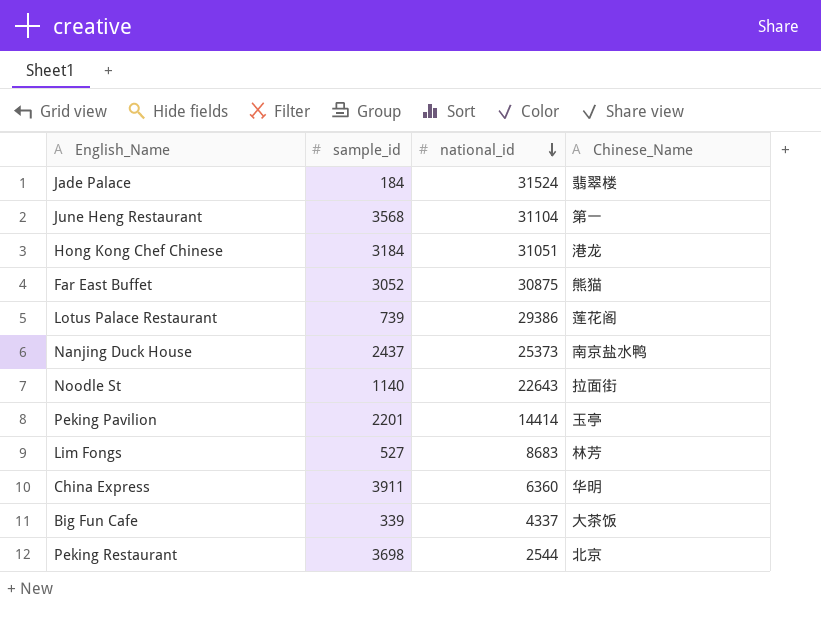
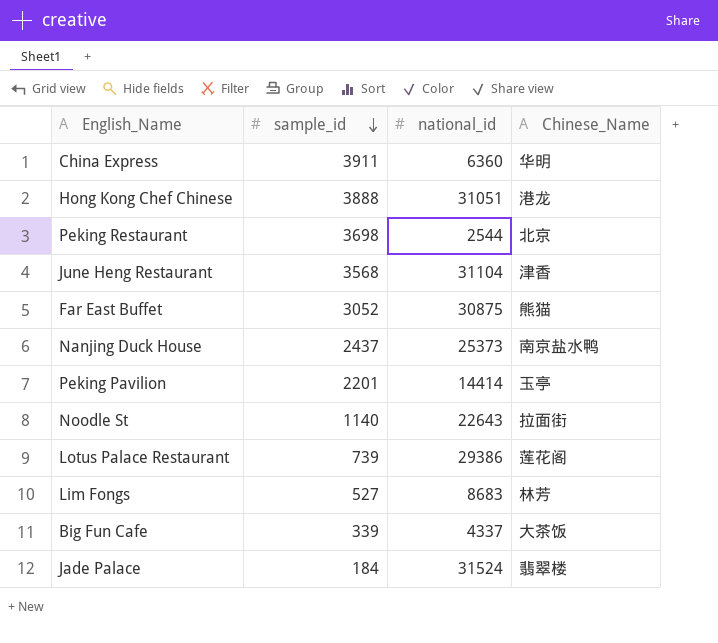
row order: national_id descending -> sample_id descending
Hong Kong Chef Chinese | sample_id: 3184 -> 3888
June Heng Restaurant | Chinese_Name: 第一 -> 津香

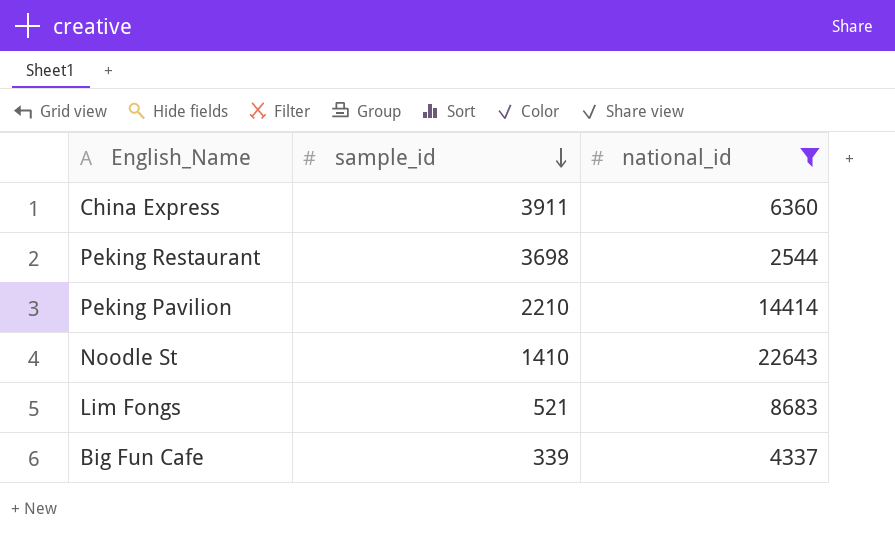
filter: none -> national_id <= 22643
column Chinese_Name | position: 4 -> none
Peking Pavilion | sample_id: 2201 -> 2210
Noodle St | sample_id: 1140 -> 1410
Lim Fongs | sample_id: 527 -> 521

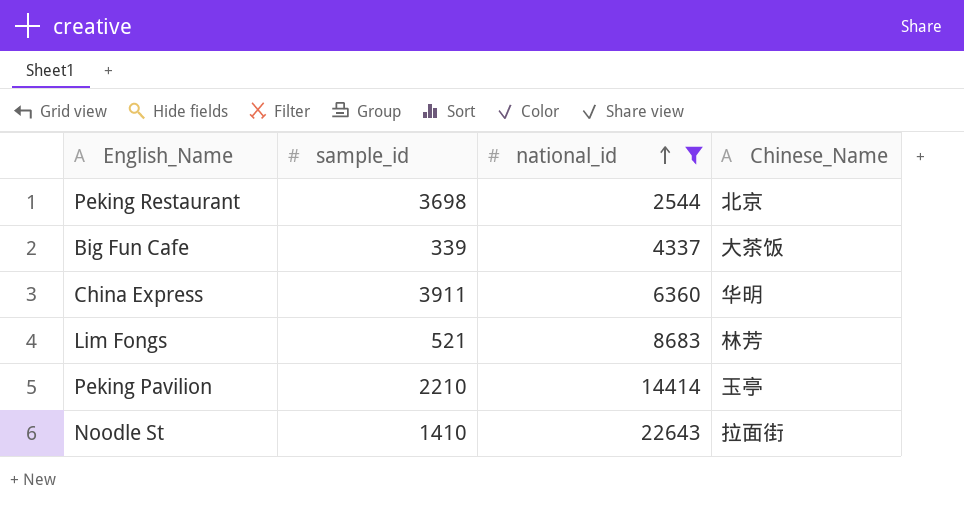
row order: sample_id descending -> national_id ascending
column Chinese_Name | position: none -> 4

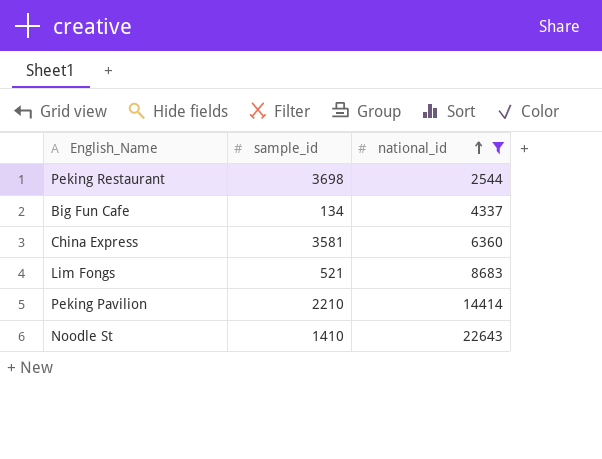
column Chinese_Name | position: 4 -> none
Big Fun Cafe | sample_id: 339 -> 134
China Express | sample_id: 3911 -> 3581

